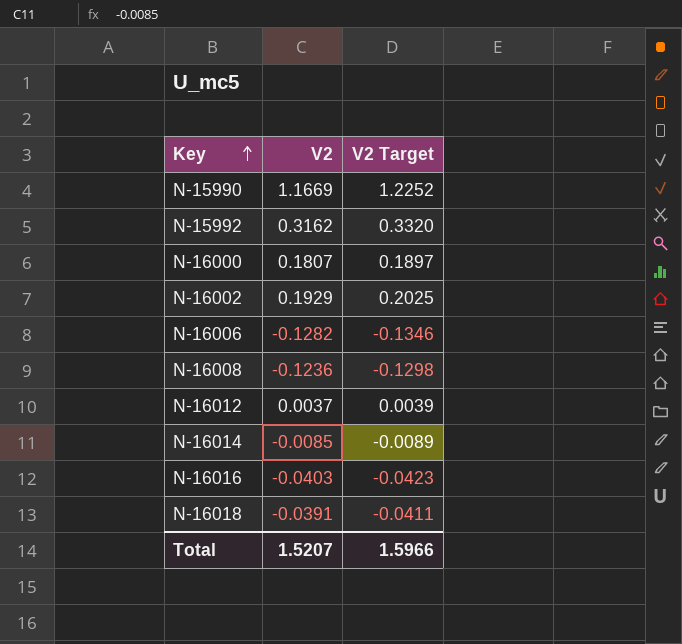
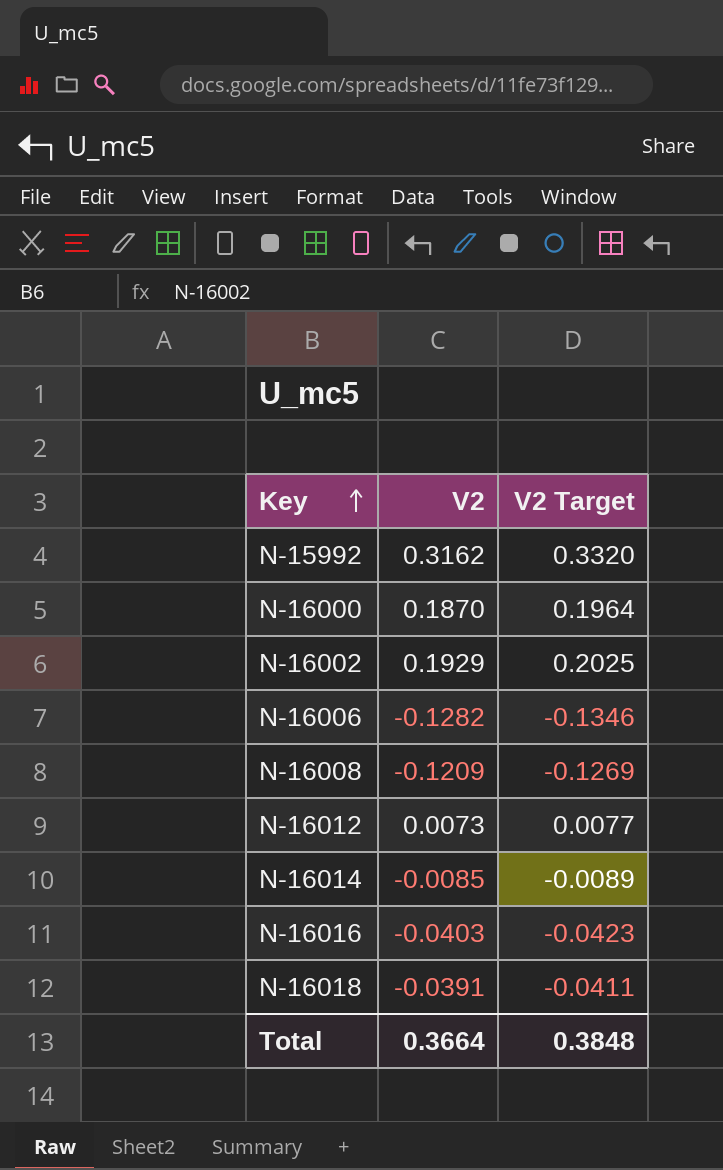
row N-15990: 1.1669 | 1.2252 -> none
N-16000 | V2: 0.1807 -> 0.1870
N-16000 | V2 Target: 0.1897 -> 0.1964
N-16008 | V2: -0.1236 -> -0.1209
N-16008 | V2 Target: -0.1298 -> -0.1269
N-16012 | V2: 0.0037 -> 0.0073
N-16012 | V2 Target: 0.0039 -> 0.0077
Total | V2: 1.5207 -> 0.3664
Total | V2 Target: 1.5966 -> 0.3848

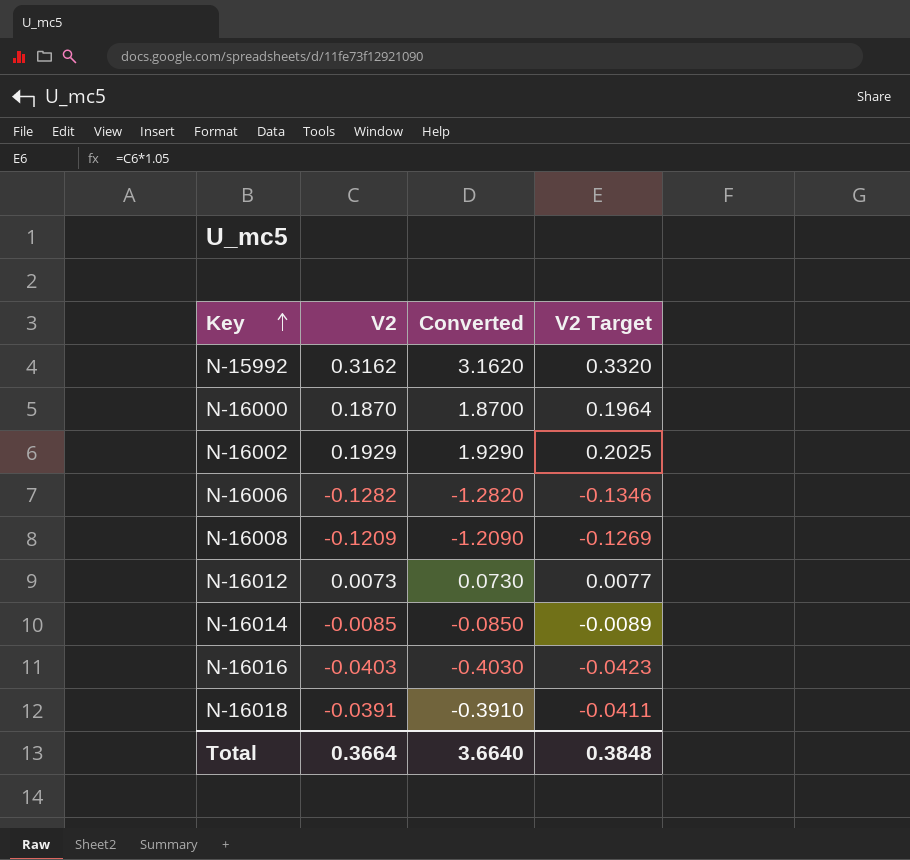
column Converted | formula: none -> [V2] * 10

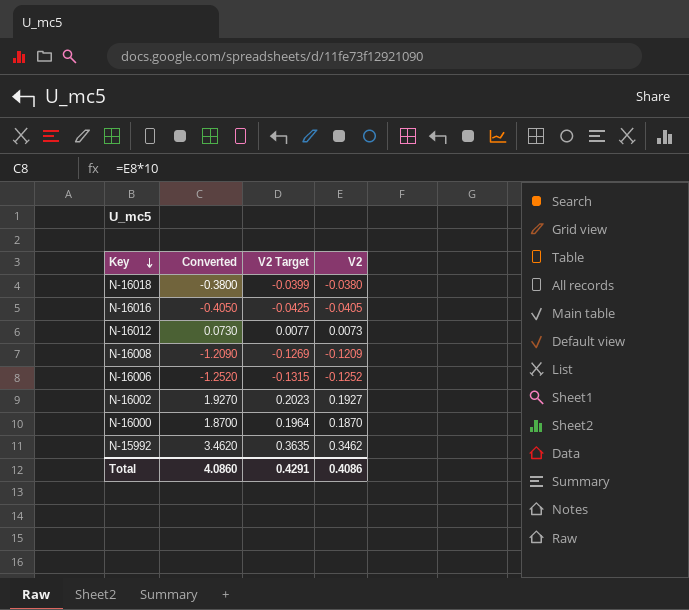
row order: Key ascending -> Key descending
column V2 | position: 2 -> 4
row N-16014: -0.0085 | -0.0850 | -0.0089 -> none
N-16018 | Converted: -0.3910 -> -0.3800
N-16018 | V2 Target: -0.0411 -> -0.0399
N-16018 | V2: -0.0391 -> -0.0380
N-16016 | Converted: -0.4030 -> -0.4050
N-16016 | V2 Target: -0.0423 -> -0.0425
N-16016 | V2: -0.0403 -> -0.0405
N-16006 | Converted: -1.2820 -> -1.2520
N-16006 | V2 Target: -0.1346 -> -0.1315
N-16006 | V2: -0.1282 -> -0.1252
N-16002 | Converted: 1.9290 -> 1.9270
N-16002 | V2 Target: 0.2025 -> 0.2023
N-16002 | V2: 0.1929 -> 0.1927
N-15992 | Converted: 3.1620 -> 3.4620
N-15992 | V2 Target: 0.3320 -> 0.3635
N-15992 | V2: 0.3162 -> 0.3462
Total | Converted: 3.6640 -> 4.0860
Total | V2 Target: 0.3848 -> 0.4291
Total | V2: 0.3664 -> 0.4086

